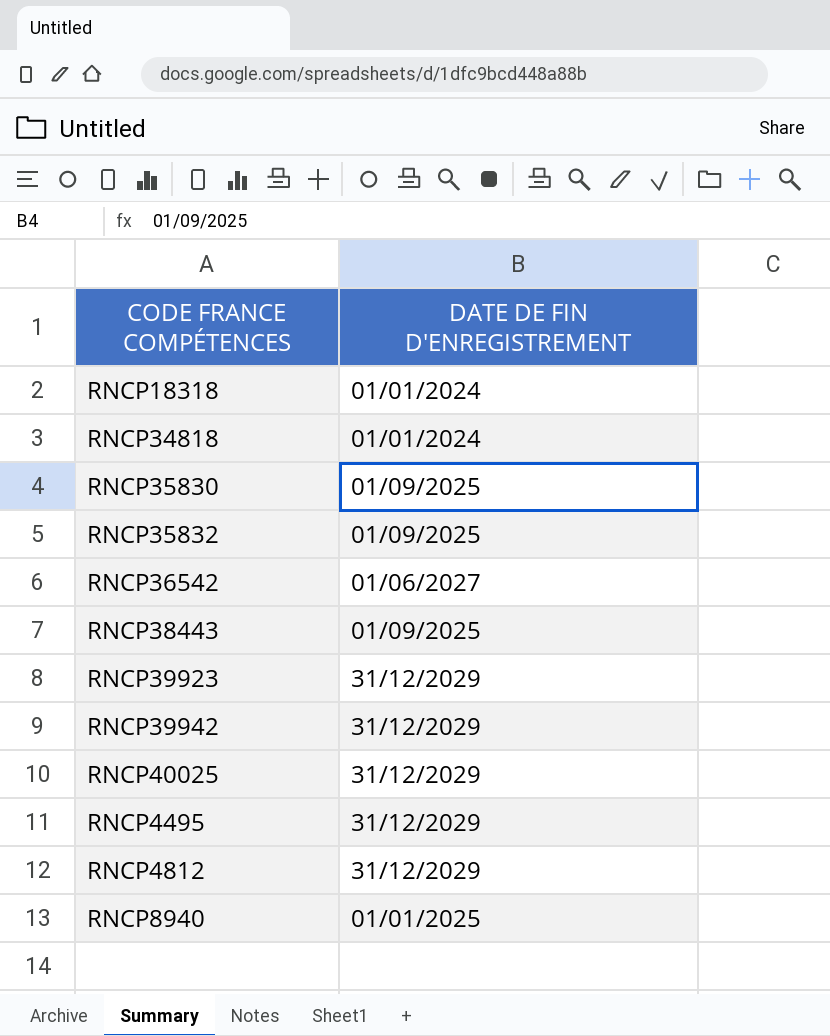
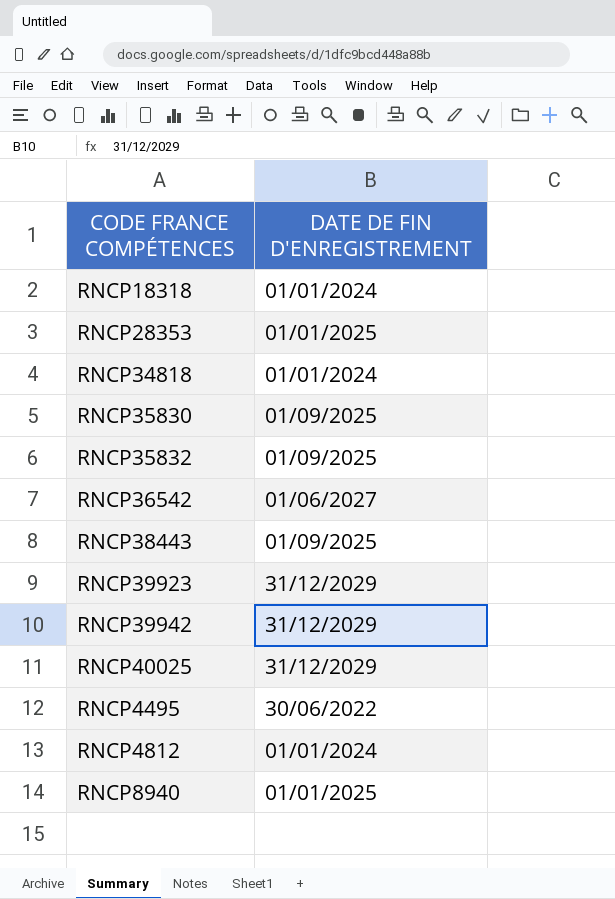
row RNCP28353: none -> 01/01/2025
RNCP4495 | DATE DE FIN D'ENREGISTREMENT: 31/12/2029 -> 30/06/2022
RNCP4812 | DATE DE FIN D'ENREGISTREMENT: 31/12/2029 -> 01/01/2024

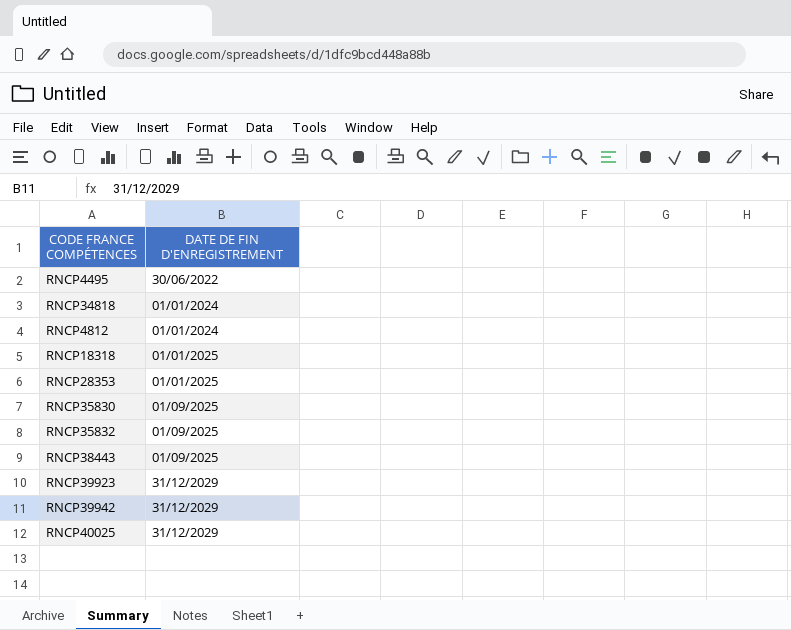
row order: none -> DATE DE FIN D'ENREGISTREMENT ascending
row RNCP36542: 01/06/2027 -> none
row RNCP8940: 01/01/2025 -> none
RNCP18318 | DATE DE FIN D'ENREGISTREMENT: 01/01/2024 -> 01/01/2025

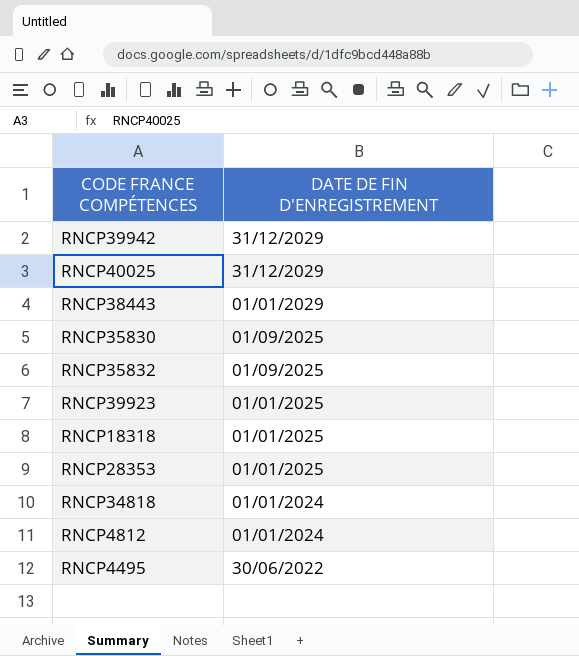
row order: DATE DE FIN D'ENREGISTREMENT ascending -> DATE DE FIN D'ENREGISTREMENT descending
RNCP38443 | DATE DE FIN D'ENREGISTREMENT: 01/09/2025 -> 01/01/2029
RNCP39923 | DATE DE FIN D'ENREGISTREMENT: 31/12/2029 -> 01/01/2025

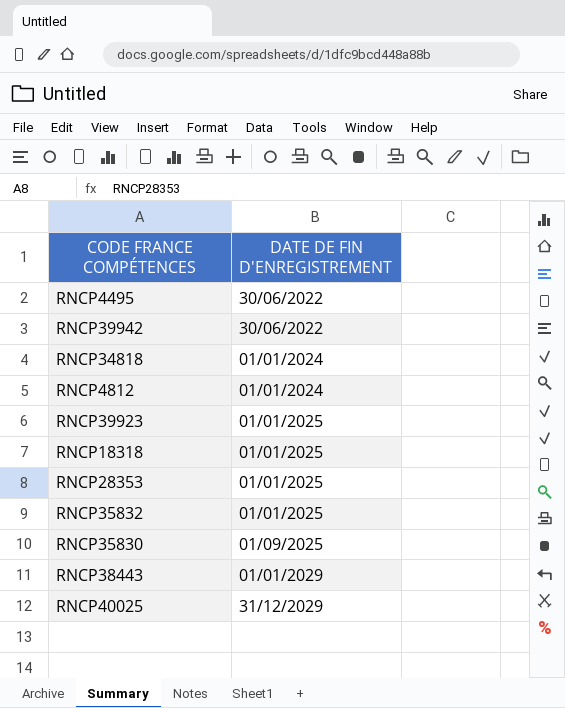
row order: DATE DE FIN D'ENREGISTREMENT descending -> DATE DE FIN D'ENREGISTREMENT ascending
RNCP39942 | DATE DE FIN D'ENREGISTREMENT: 31/12/2029 -> 30/06/2022
RNCP35832 | DATE DE FIN D'ENREGISTREMENT: 01/09/2025 -> 01/01/2025

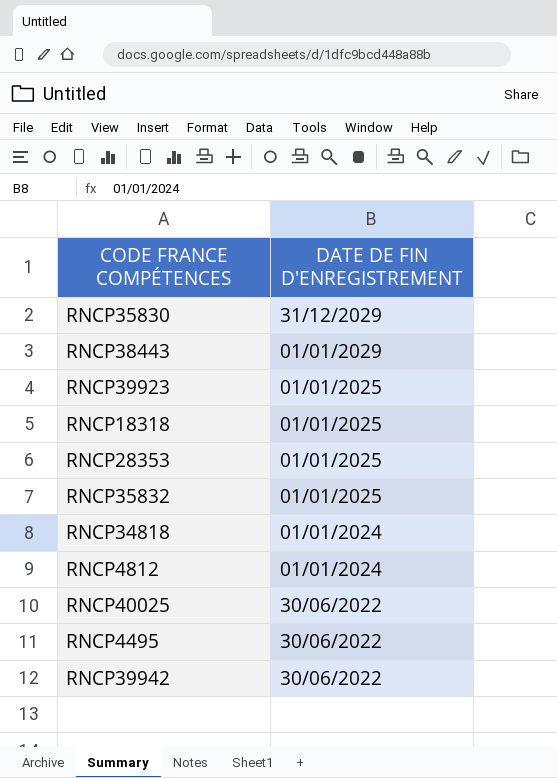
row order: DATE DE FIN D'ENREGISTREMENT ascending -> DATE DE FIN D'ENREGISTREMENT descending
RNCP35830 | DATE DE FIN D'ENREGISTREMENT: 01/09/2025 -> 31/12/2029
RNCP40025 | DATE DE FIN D'ENREGISTREMENT: 31/12/2029 -> 30/06/2022

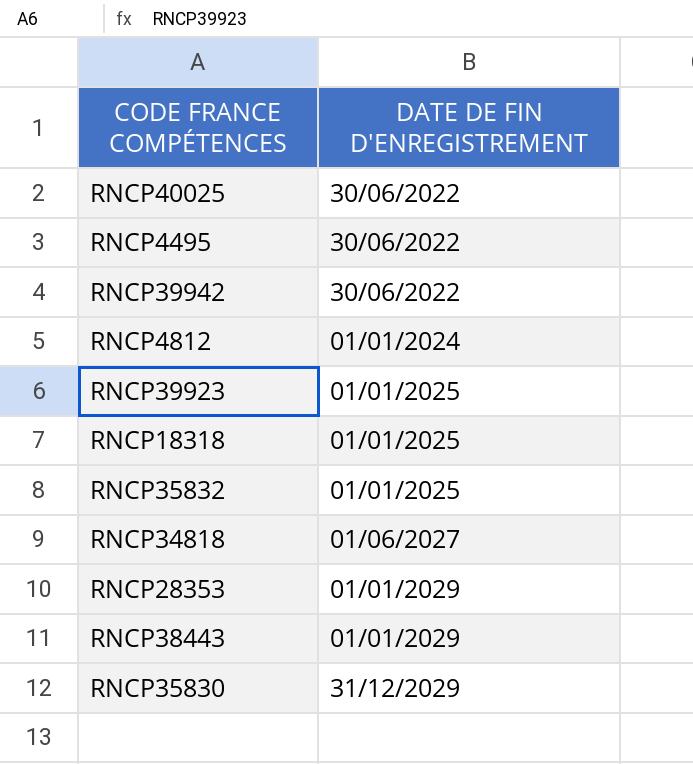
row order: DATE DE FIN D'ENREGISTREMENT descending -> DATE DE FIN D'ENREGISTREMENT ascending
RNCP34818 | DATE DE FIN D'ENREGISTREMENT: 01/01/2024 -> 01/06/2027
RNCP28353 | DATE DE FIN D'ENREGISTREMENT: 01/01/2025 -> 01/01/2029

